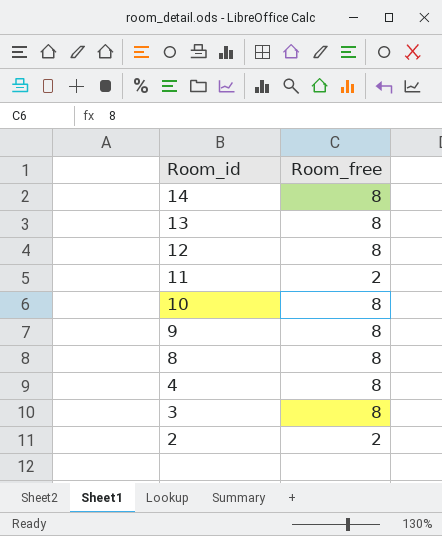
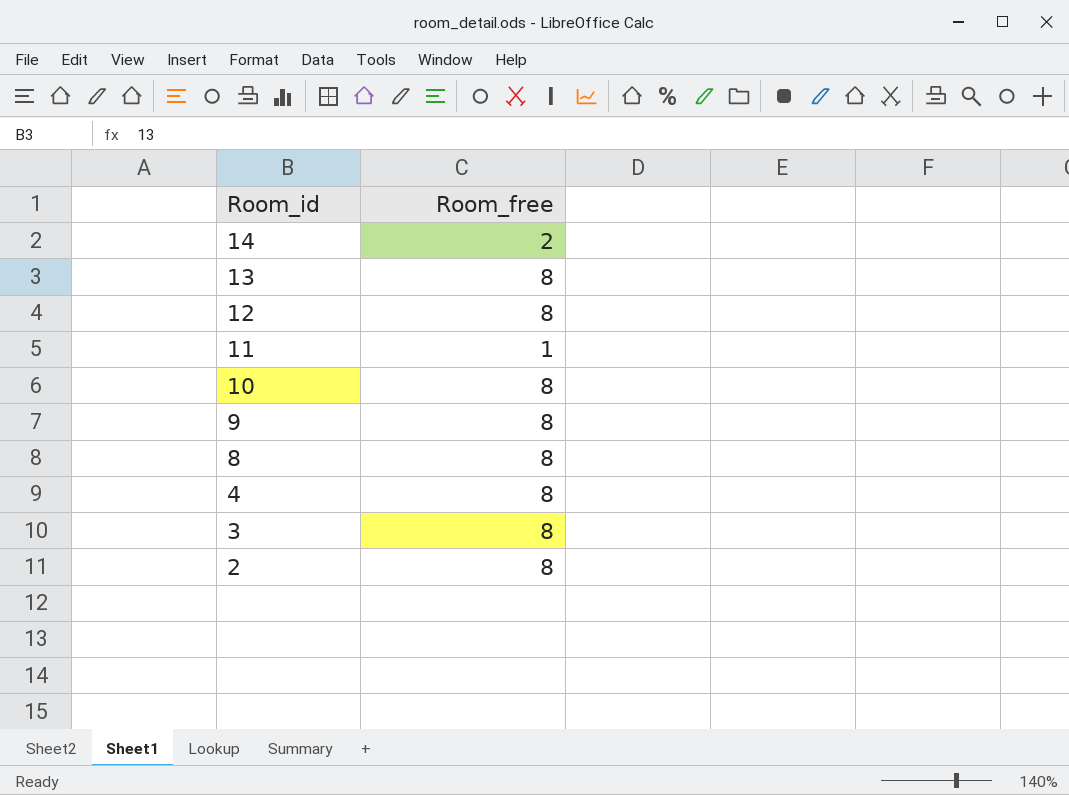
14 | Room_free: 8 -> 2
11 | Room_free: 2 -> 1
2 | Room_free: 2 -> 8

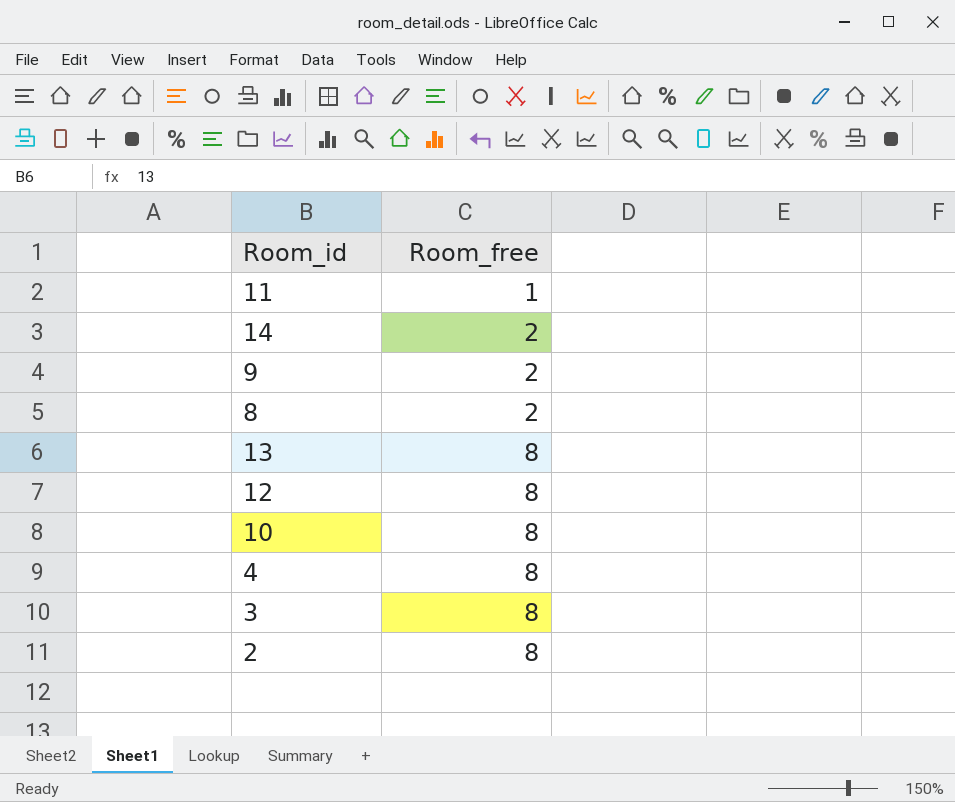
row order: Room_id descending -> Room_free ascending
9 | Room_free: 8 -> 2
8 | Room_free: 8 -> 2

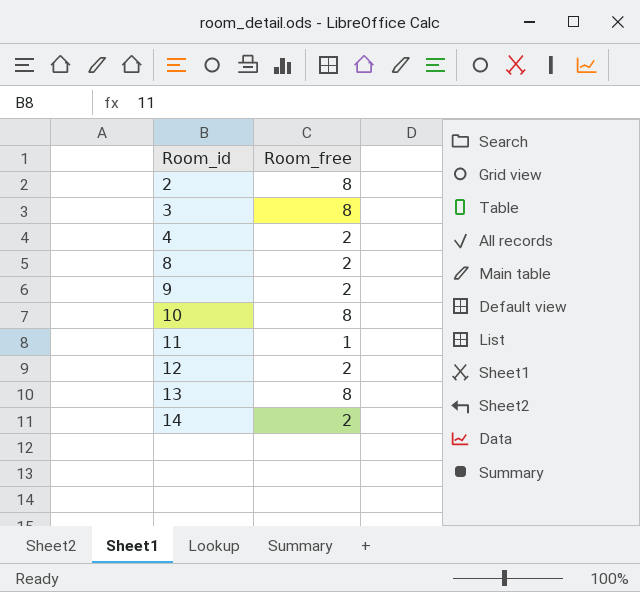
row order: Room_free ascending -> Room_id ascending
4 | Room_free: 8 -> 2
12 | Room_free: 8 -> 2

